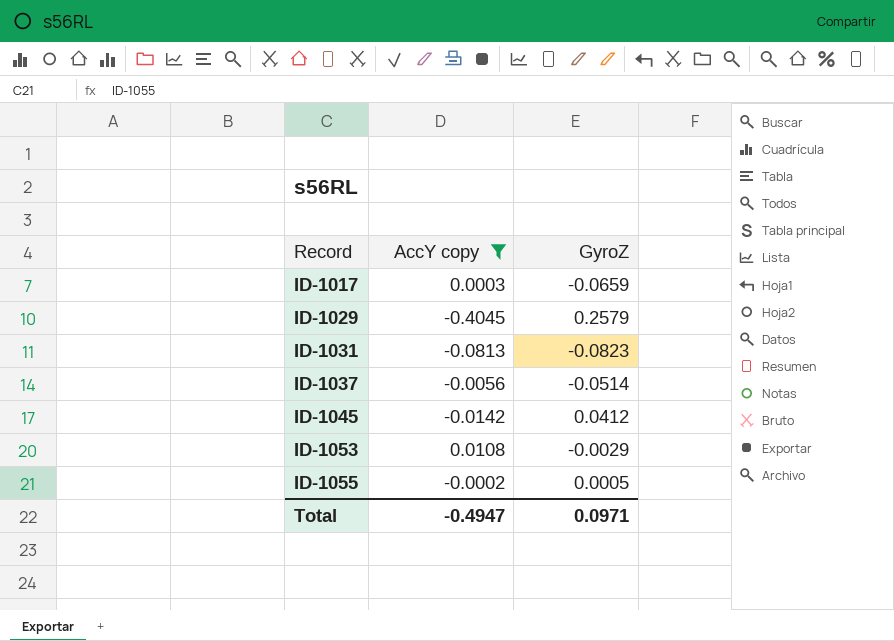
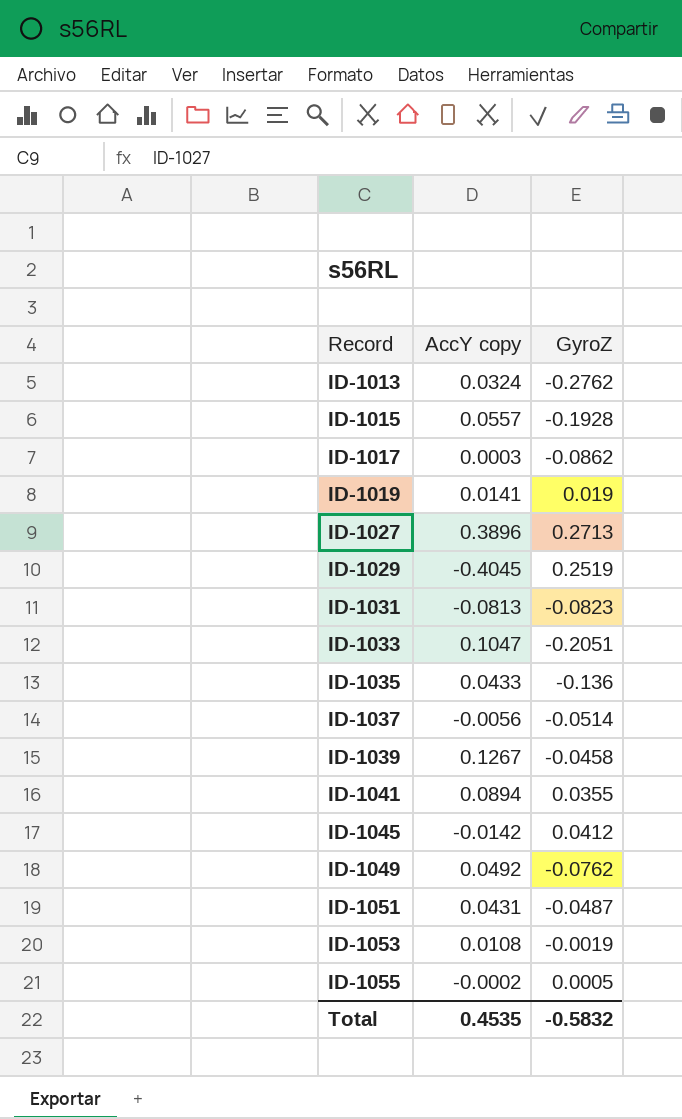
filter: AccY copy <= 0.0108 -> none
ID-1017 | GyroZ: -0.0659 -> -0.0862
ID-1029 | GyroZ: 0.2579 -> 0.2519
ID-1053 | GyroZ: -0.0029 -> -0.0019
Total | AccY copy: -0.4947 -> 0.4535
Total | GyroZ: 0.0971 -> -0.5832

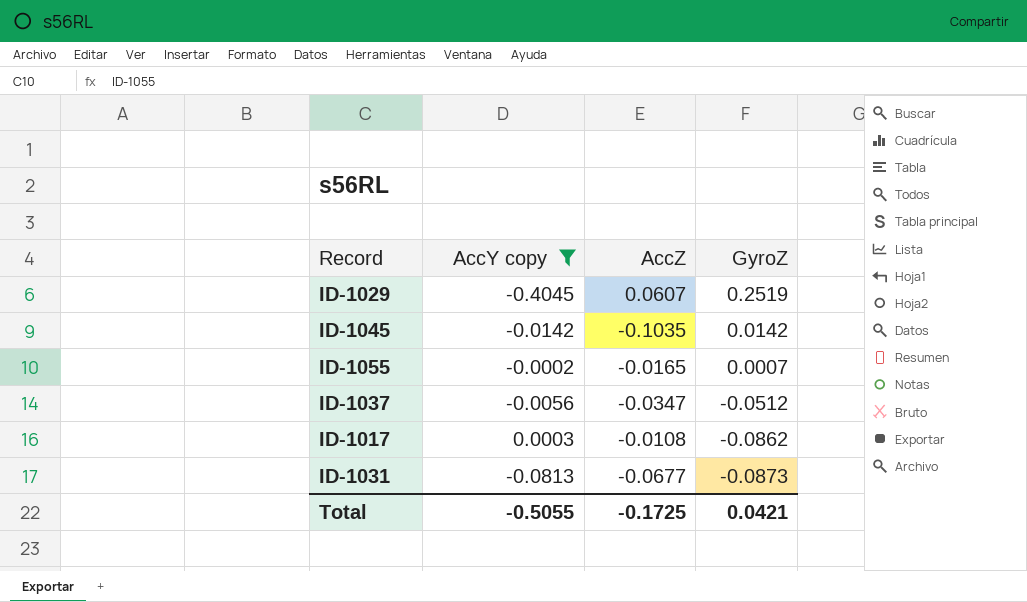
filter: none -> AccY copy <= 0.0003
row order: Record ascending -> GyroZ descending
column AccZ | position: none -> 3
ID-1045 | GyroZ: 0.0412 -> 0.0142
ID-1055 | GyroZ: 0.0005 -> 0.0007
ID-1037 | GyroZ: -0.0514 -> -0.0512
ID-1031 | GyroZ: -0.0823 -> -0.0873
Total | AccY copy: 0.4535 -> -0.5055
Total | GyroZ: -0.5832 -> 0.0421

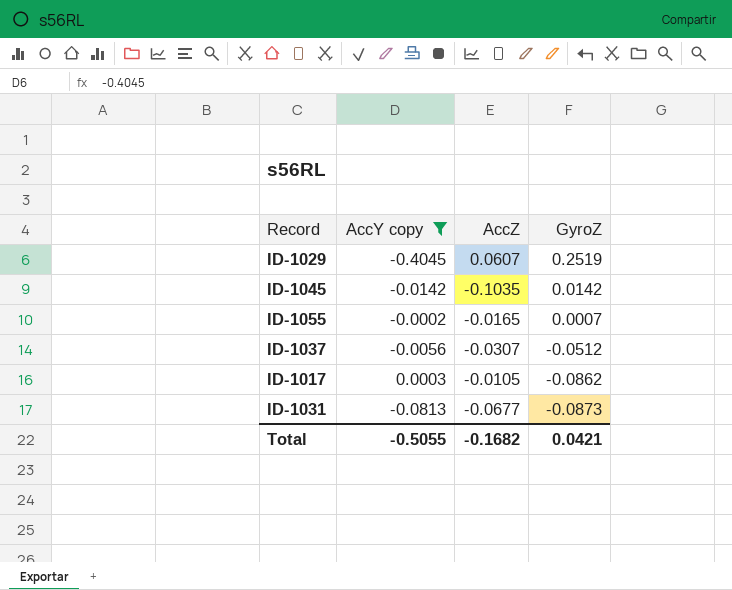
ID-1037 | AccZ: -0.0347 -> -0.0307
ID-1017 | AccZ: -0.0108 -> -0.0105
Total | AccZ: -0.1725 -> -0.1682

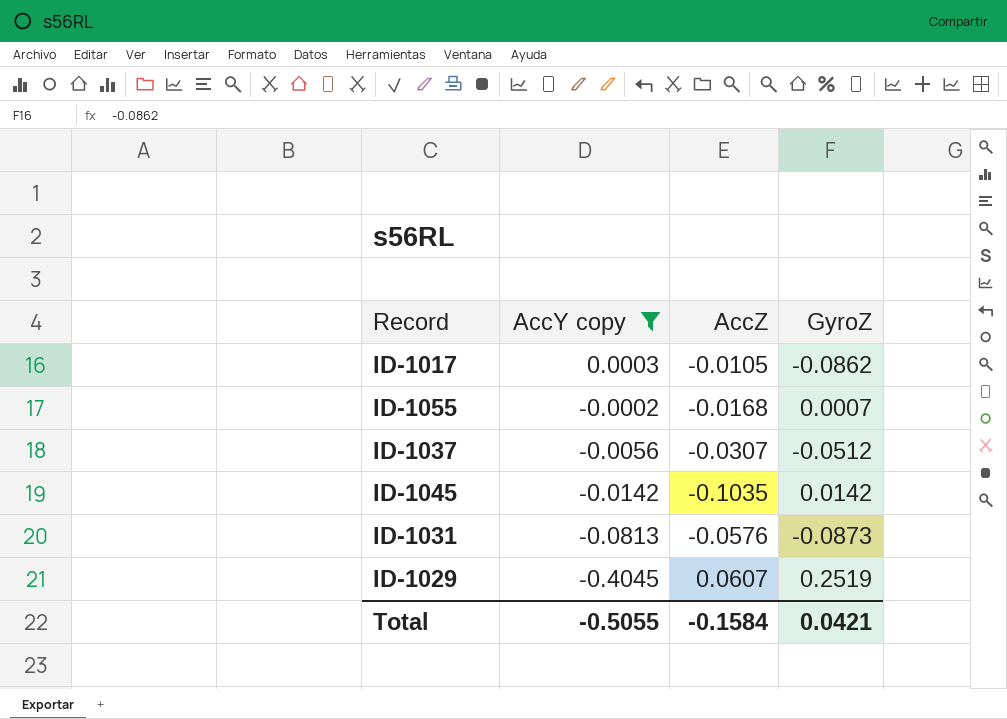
row order: GyroZ descending -> AccY copy descending
ID-1055 | AccZ: -0.0165 -> -0.0168
ID-1031 | AccZ: -0.0677 -> -0.0576
Total | AccZ: -0.1682 -> -0.1584

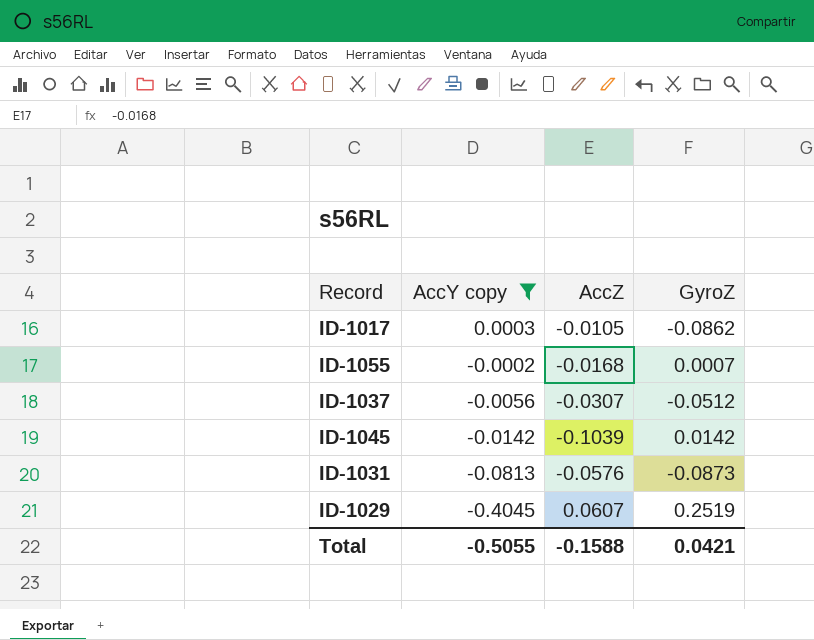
ID-1045 | AccZ: -0.1035 -> -0.1039
Total | AccZ: -0.1584 -> -0.1588

